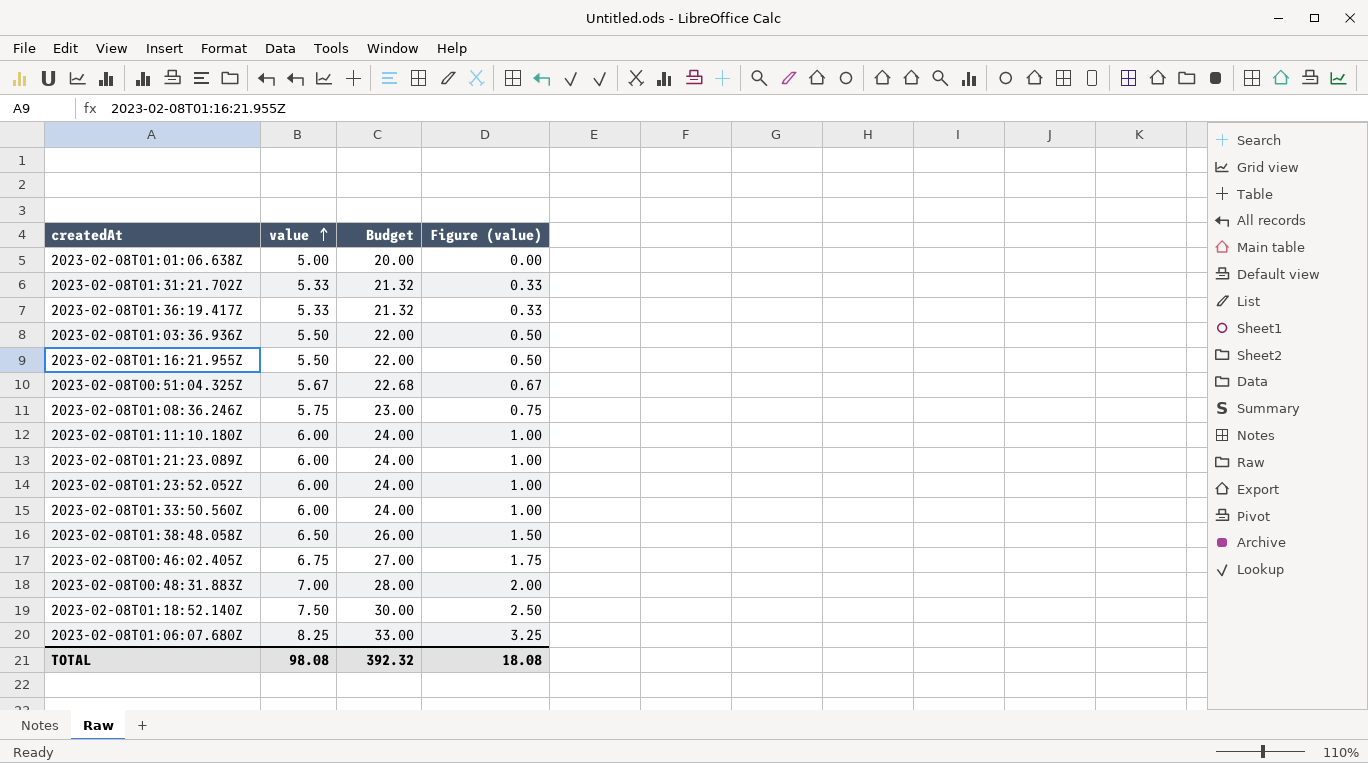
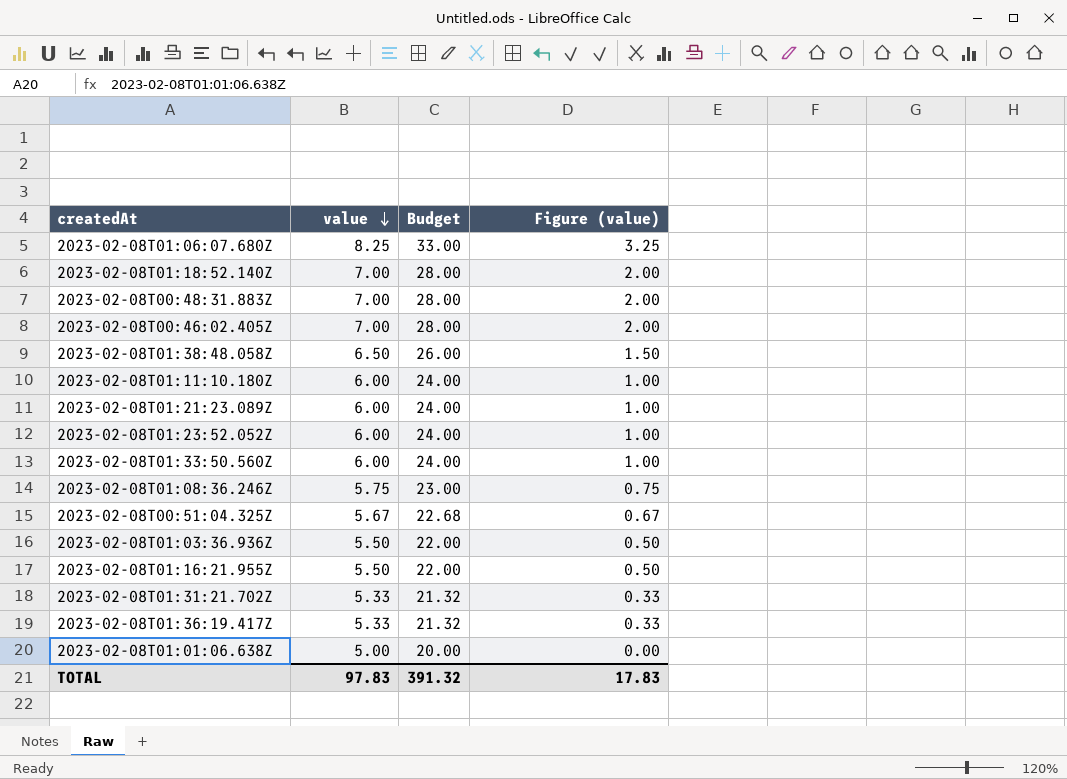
row order: value ascending -> value descending
2023-02-08T01:18:52.140Z | value: 7.50 -> 7.00
2023-02-08T01:18:52.140Z | Budget: 30.00 -> 28.00
2023-02-08T01:18:52.140Z | Figure (value): 2.50 -> 2.00
2023-02-08T00:46:02.405Z | value: 6.75 -> 7.00
2023-02-08T00:46:02.405Z | Budget: 27.00 -> 28.00
2023-02-08T00:46:02.405Z | Figure (value): 1.75 -> 2.00
TOTAL | value: 98.08 -> 97.83
TOTAL | Budget: 392.32 -> 391.32
TOTAL | Figure (value): 18.08 -> 17.83

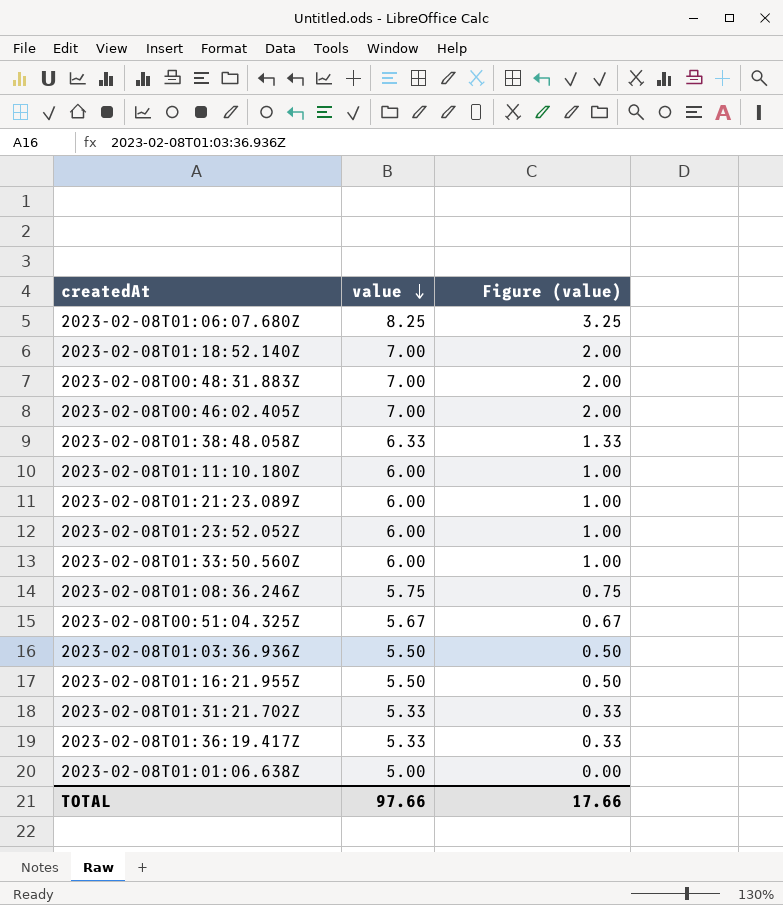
column Budget | formula: [value] * 4 -> none
2023-02-08T01:38:48.058Z | value: 6.50 -> 6.33
2023-02-08T01:38:48.058Z | Figure (value): 1.50 -> 1.33
TOTAL | value: 97.83 -> 97.66
TOTAL | Figure (value): 17.83 -> 17.66

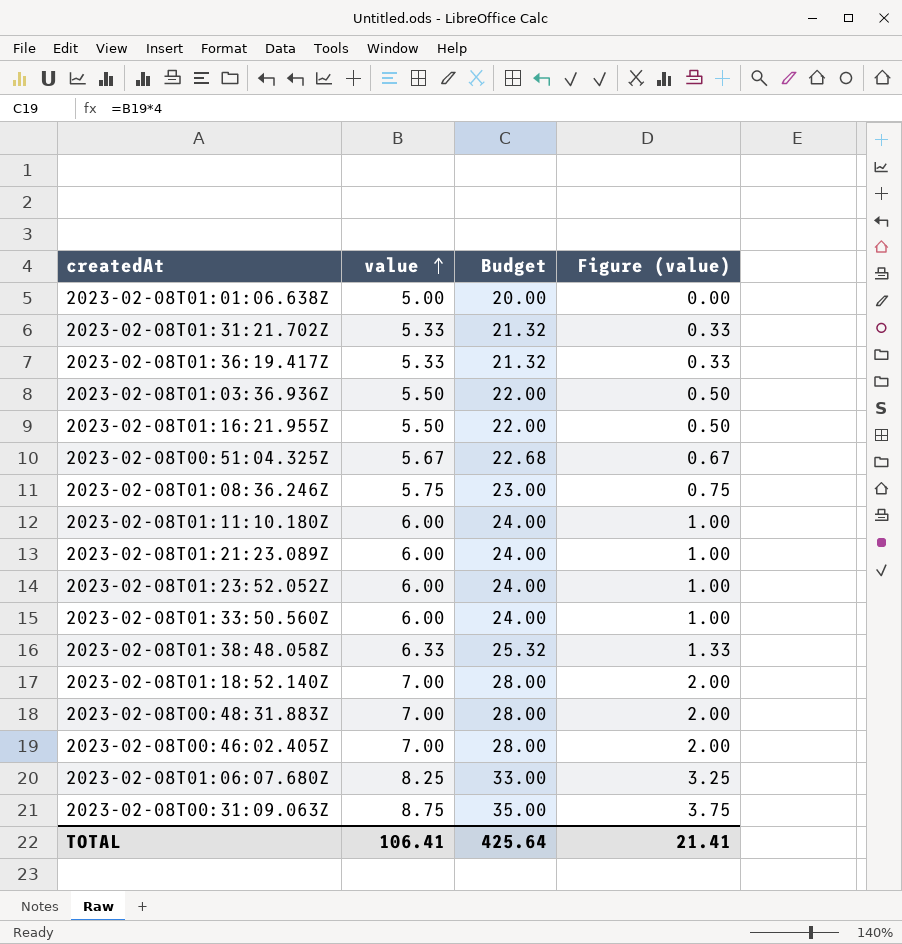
row order: value descending -> value ascending
column Budget | formula: none -> [value] * 4
row 2023-02-08T00:31:09.063Z: none -> 8.75 | 35.00 | 3.75
TOTAL | value: 97.66 -> 106.41
TOTAL | Figure (value): 17.66 -> 21.41

